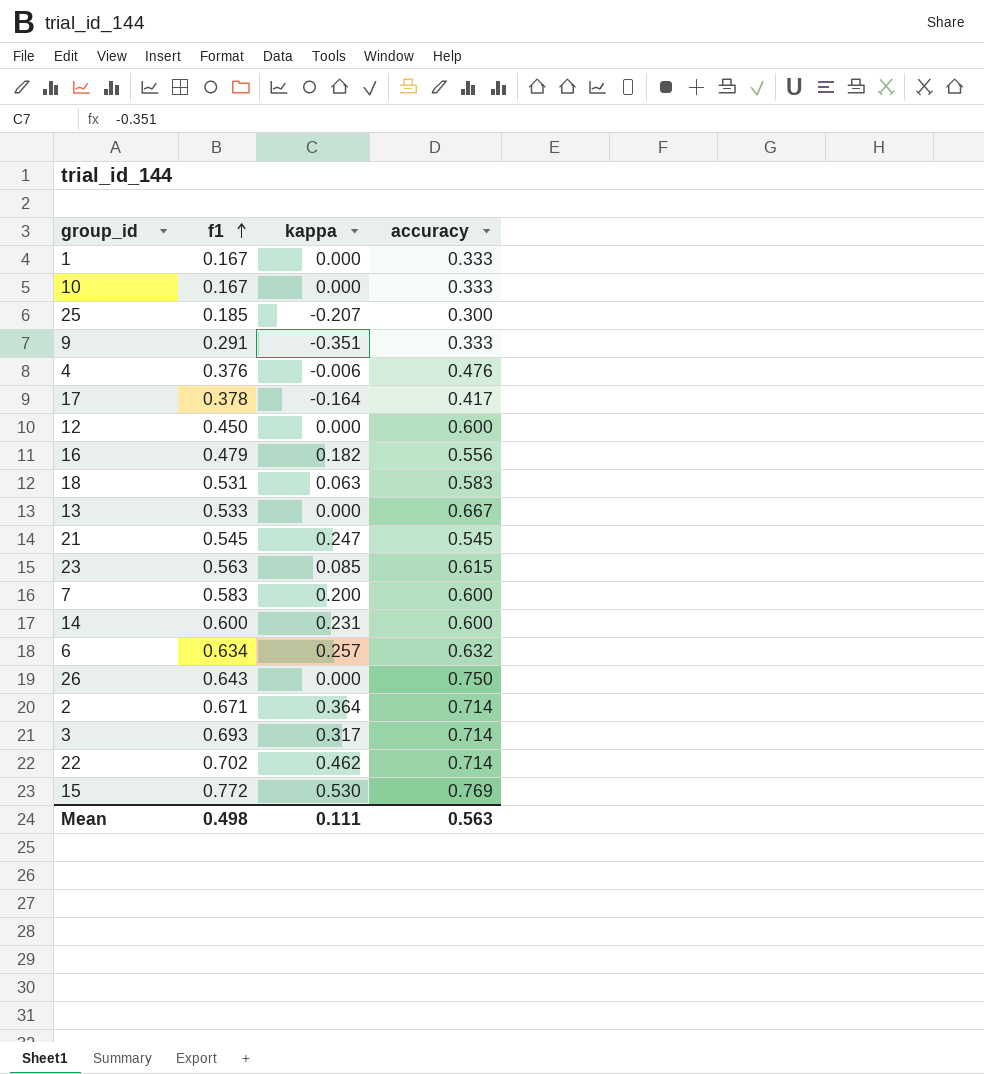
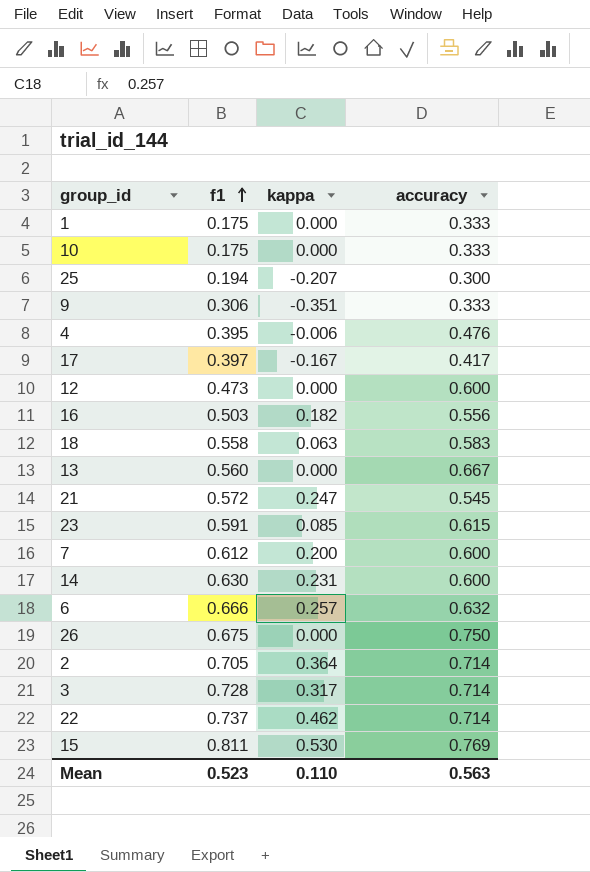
1 | f1: 0.167 -> 0.175
10 | f1: 0.167 -> 0.175
25 | f1: 0.185 -> 0.194
9 | f1: 0.291 -> 0.306
4 | f1: 0.376 -> 0.395
17 | f1: 0.378 -> 0.397
17 | kappa: -0.164 -> -0.167
12 | f1: 0.450 -> 0.473
16 | f1: 0.479 -> 0.503
18 | f1: 0.531 -> 0.558
13 | f1: 0.533 -> 0.560
21 | f1: 0.545 -> 0.572
23 | f1: 0.563 -> 0.591
7 | f1: 0.583 -> 0.612
14 | f1: 0.600 -> 0.630
6 | f1: 0.634 -> 0.666
26 | f1: 0.643 -> 0.675
2 | f1: 0.671 -> 0.705
3 | f1: 0.693 -> 0.728
22 | f1: 0.702 -> 0.737
15 | f1: 0.772 -> 0.811
Mean | f1: 0.498 -> 0.523
Mean | kappa: 0.111 -> 0.110

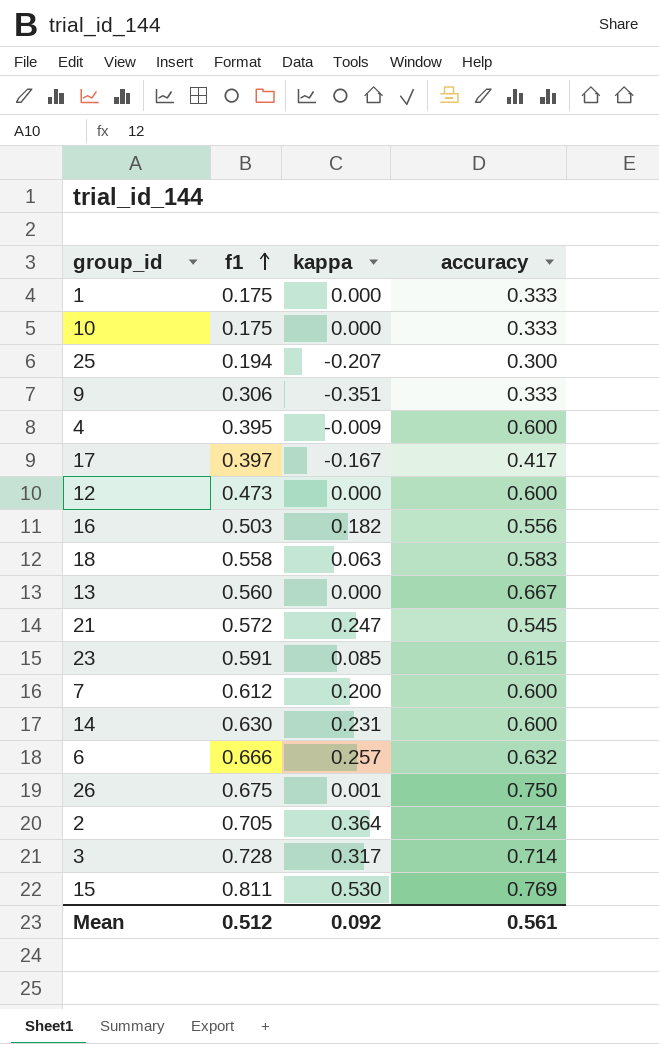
row 22: 0.737 | 0.462 | 0.714 -> none
4 | kappa: -0.006 -> -0.009
4 | accuracy: 0.476 -> 0.600
26 | kappa: 0.000 -> 0.001
Mean | f1: 0.523 -> 0.512
Mean | kappa: 0.110 -> 0.092
Mean | accuracy: 0.563 -> 0.561

